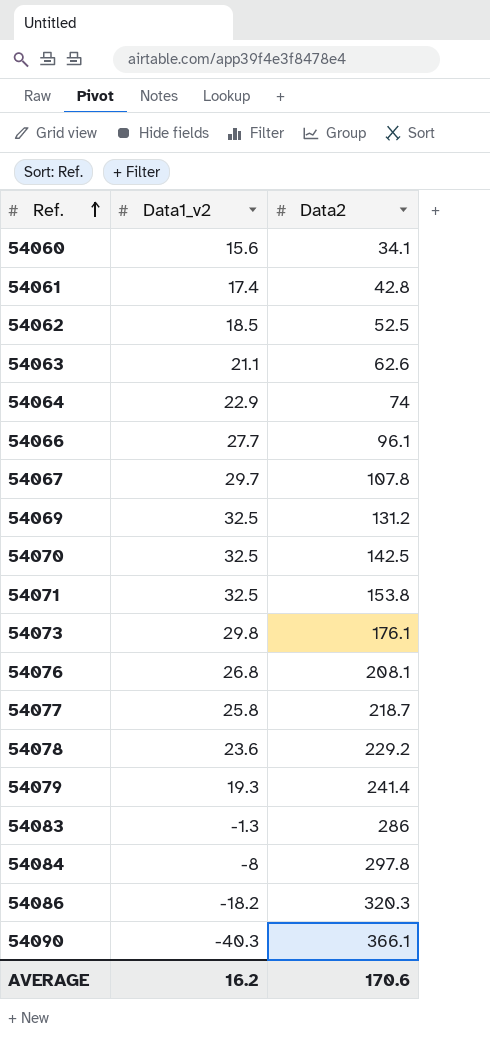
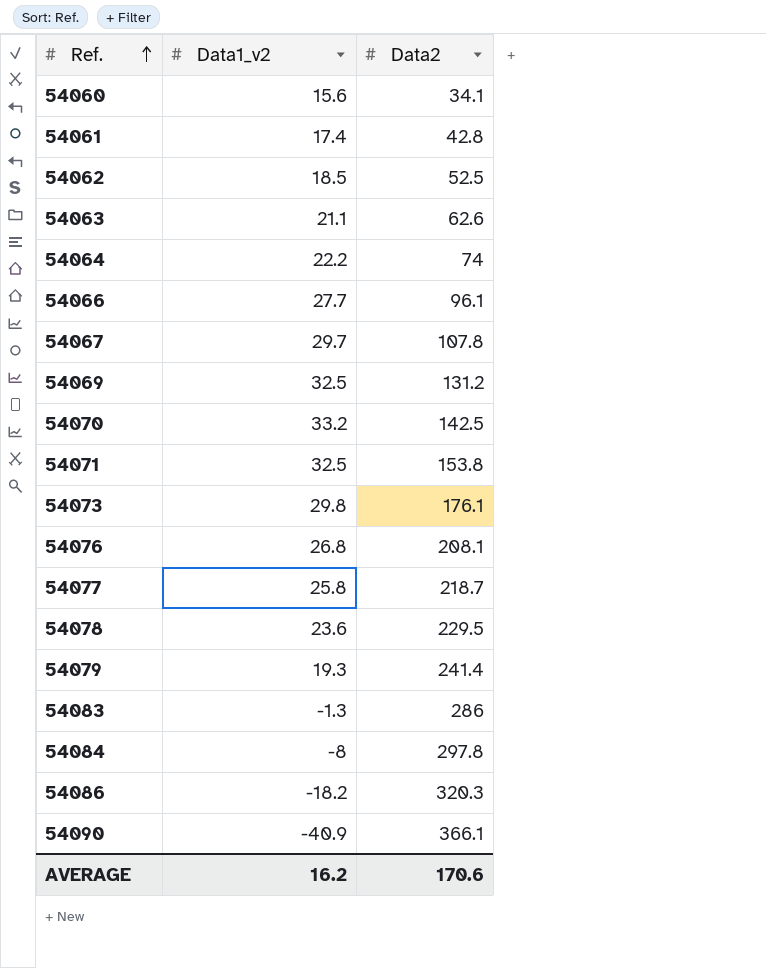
54064 | Data1_v2: 22.9 -> 22.2
54070 | Data1_v2: 32.5 -> 33.2
54078 | Data2: 229.2 -> 229.5
54090 | Data1_v2: -40.3 -> -40.9

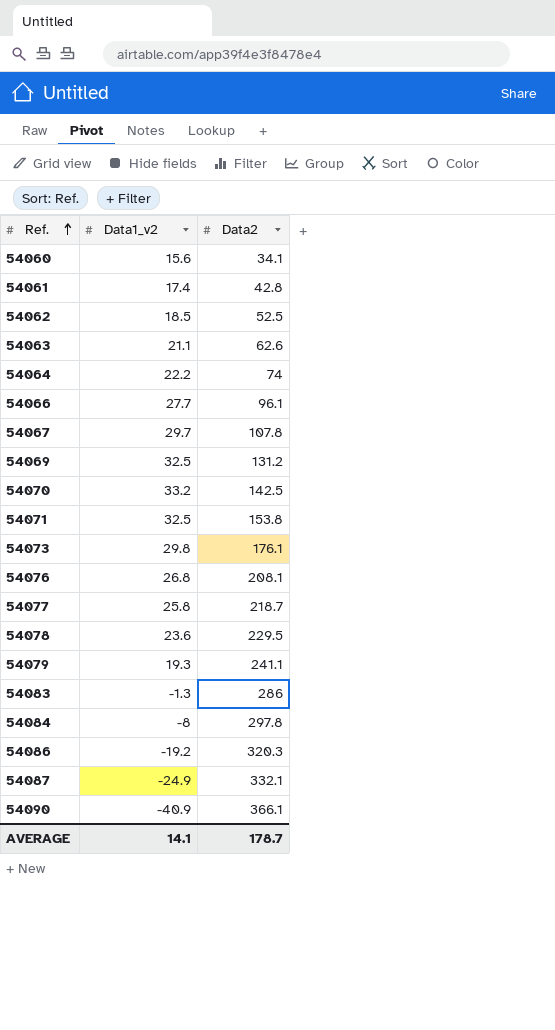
54079 | Data2: 241.4 -> 241.1
54086 | Data1_v2: -18.2 -> -19.2
row 54087: none -> -24.9 | 332.1
AVERAGE | Data1_v2: 16.2 -> 14.1
AVERAGE | Data2: 170.6 -> 178.7

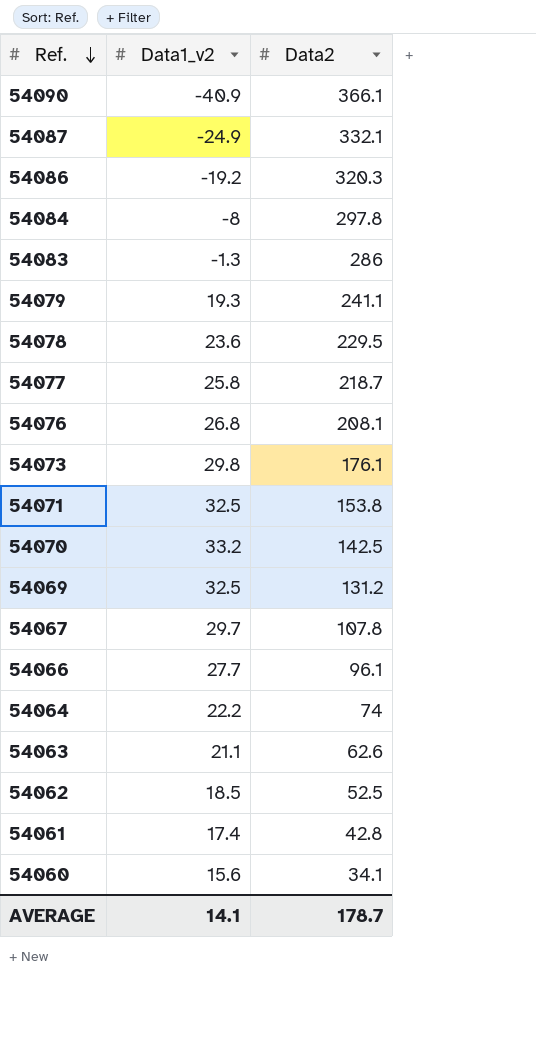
row order: Ref. ascending -> Ref. descending

